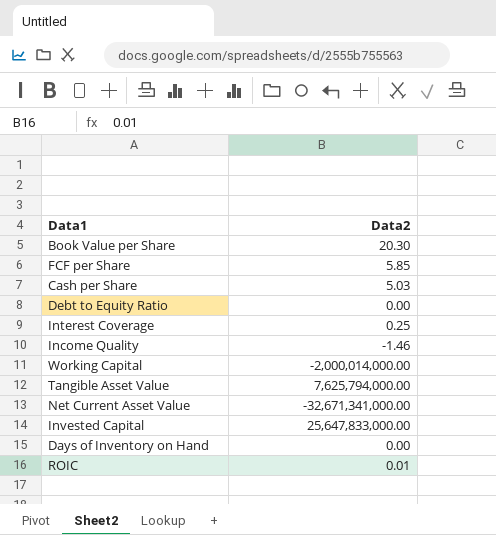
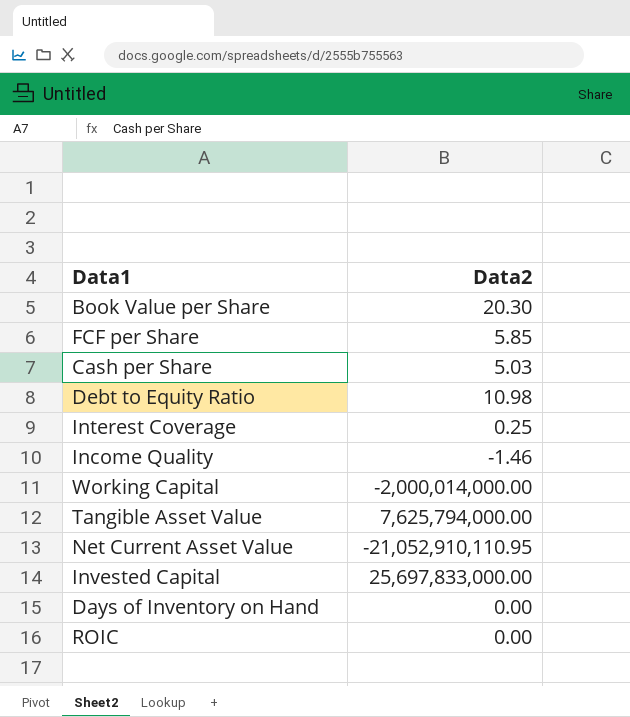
Debt to Equity Ratio | Data2: 0.00 -> 10.98
Net Current Asset Value | Data2: -32,671,341,000.00 -> -21,052,910,110.95
Invested Capital | Data2: 25,647,833,000.00 -> 25,697,833,000.00
ROIC | Data2: 0.01 -> 0.00

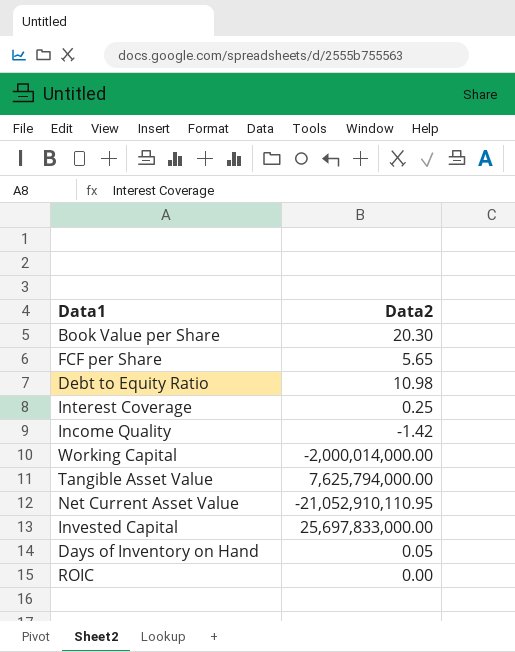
row Cash per Share: 5.03 -> none
FCF per Share | Data2: 5.85 -> 5.65
Income Quality | Data2: -1.46 -> -1.42
Days of Inventory on Hand | Data2: 0.00 -> 0.05

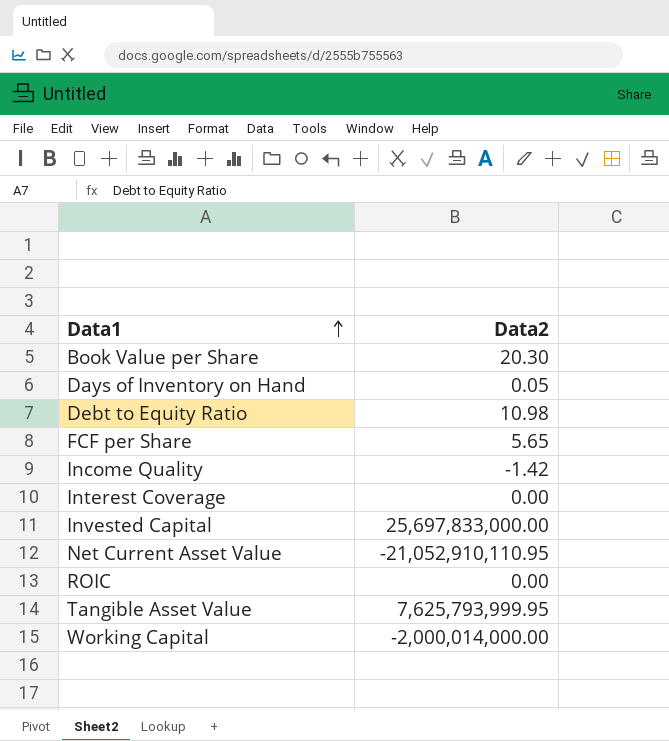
row order: none -> Data1 ascending
Interest Coverage | Data2: 0.25 -> 0.00
Tangible Asset Value | Data2: 7,625,794,000.00 -> 7,625,793,999.95

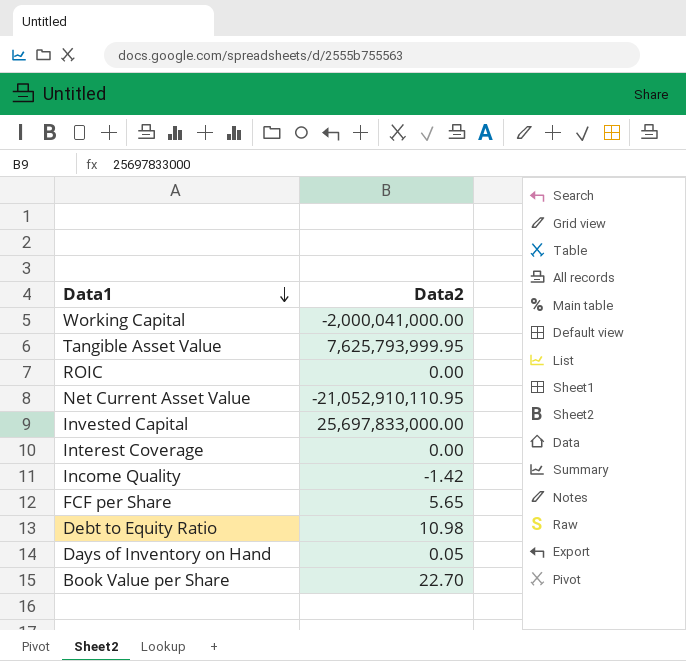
row order: Data1 ascending -> Data1 descending
Working Capital | Data2: -2,000,014,000.00 -> -2,000,041,000.00
Book Value per Share | Data2: 20.30 -> 22.70

